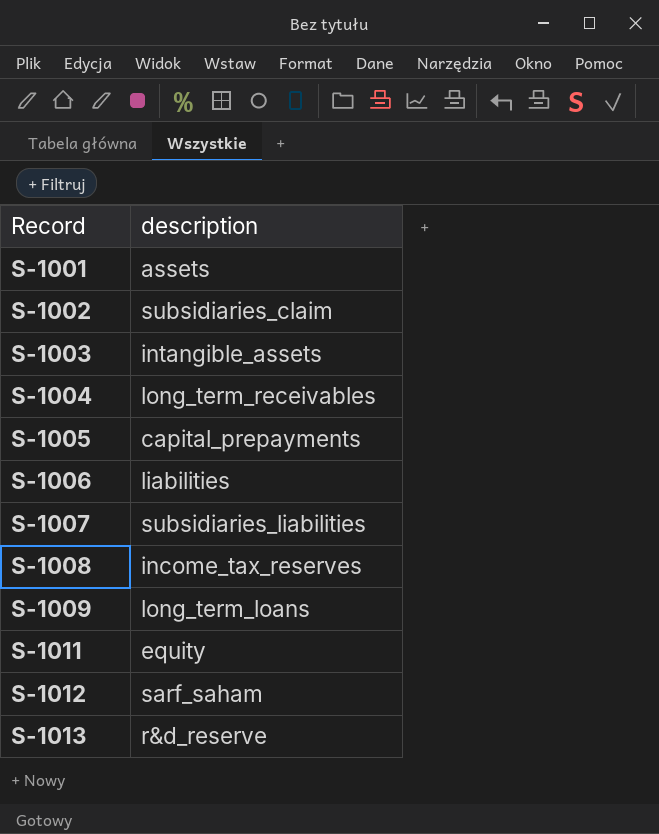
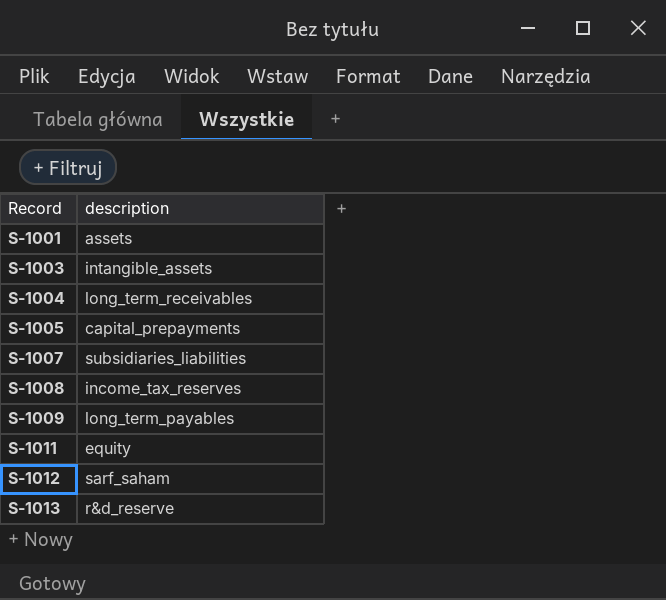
row S-1002: subsidiaries_claim -> none
row S-1006: liabilities -> none
S-1009 | description: long_term_loans -> long_term_payables

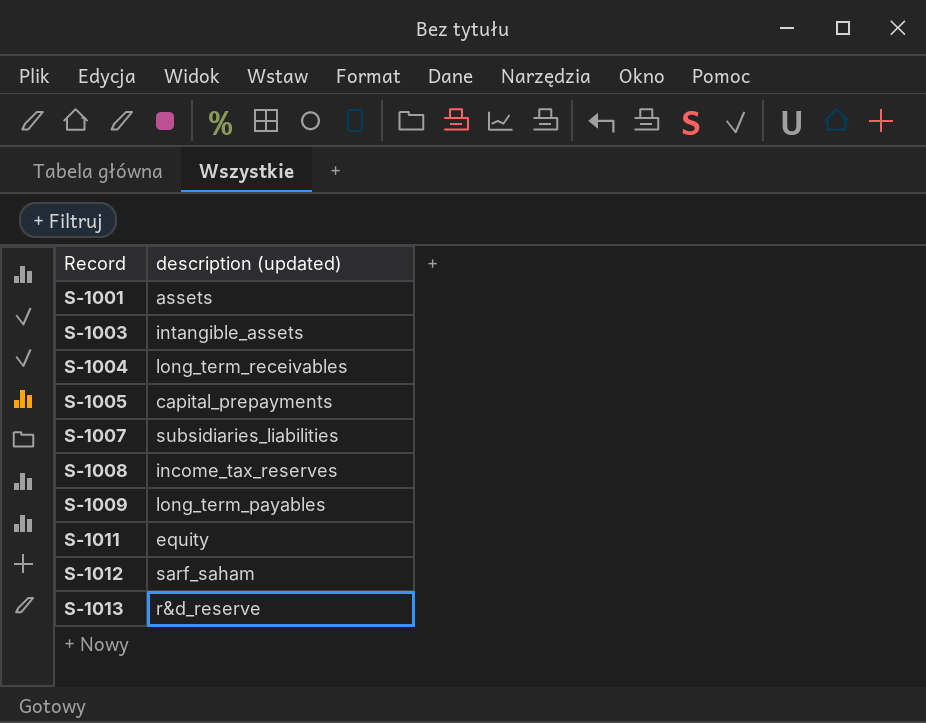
column name: description -> description (updated)

